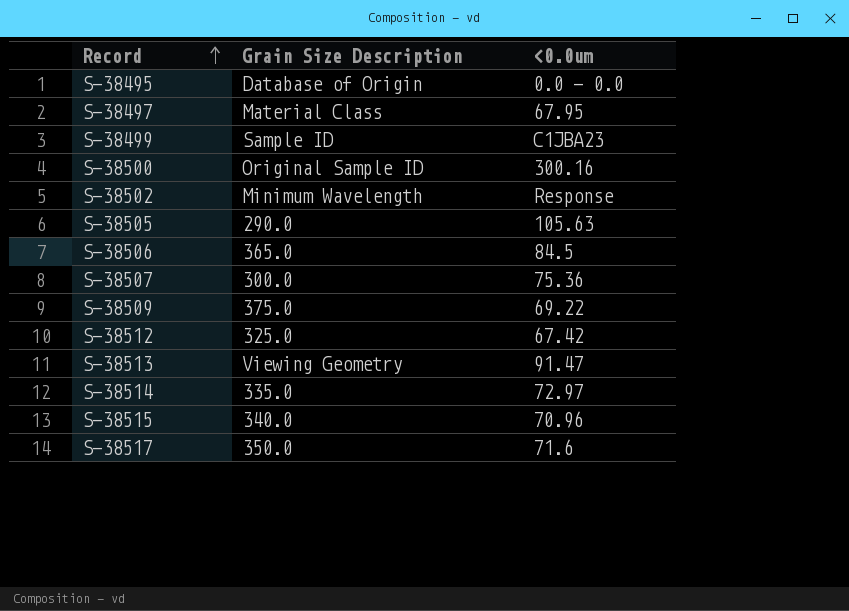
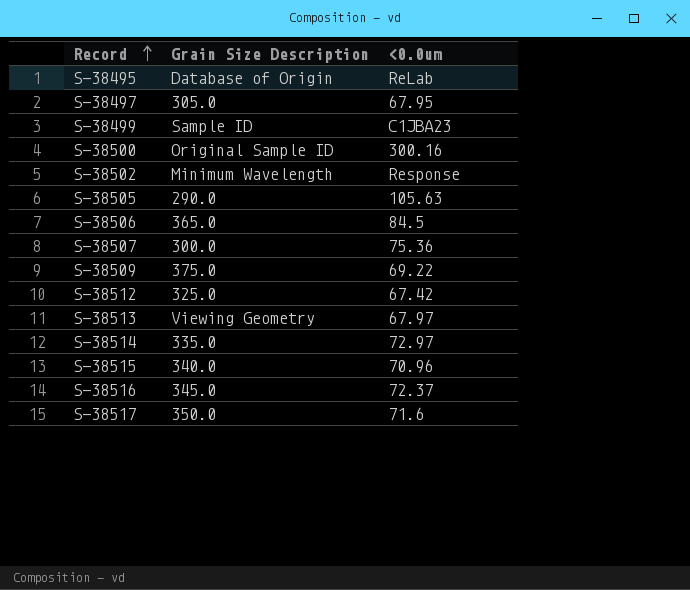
S-38495 | <0.0um: 0.0 - 0.0 -> ReLab
S-38497 | Grain Size Description: Material Class -> 305.0
S-38513 | <0.0um: 91.47 -> 67.97
row S-38516: none -> 345.0 | 72.37

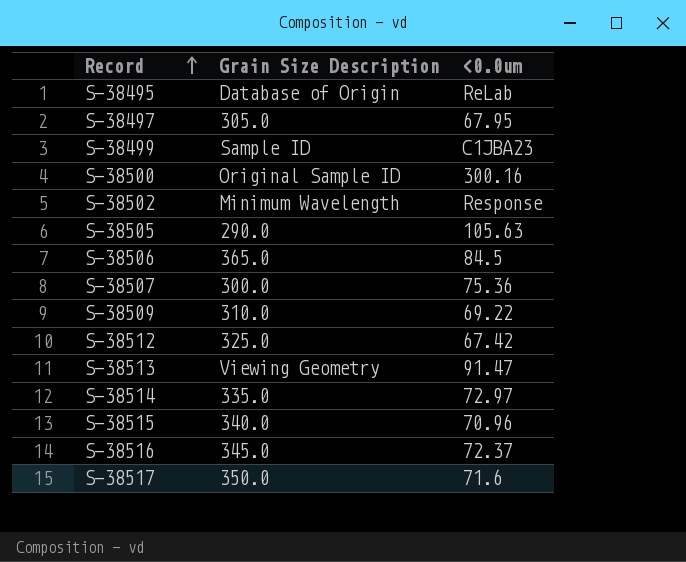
S-38509 | Grain Size Description: 375.0 -> 310.0
S-38513 | <0.0um: 67.97 -> 91.47

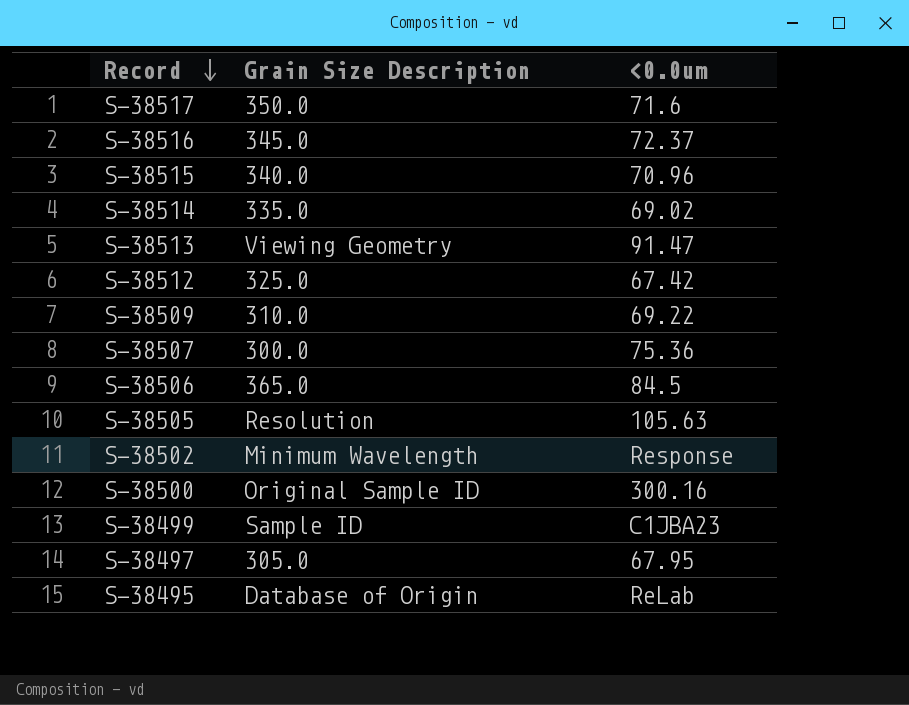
row order: Record ascending -> Record descending
S-38514 | <0.0um: 72.97 -> 69.02
S-38505 | Grain Size Description: 290.0 -> Resolution

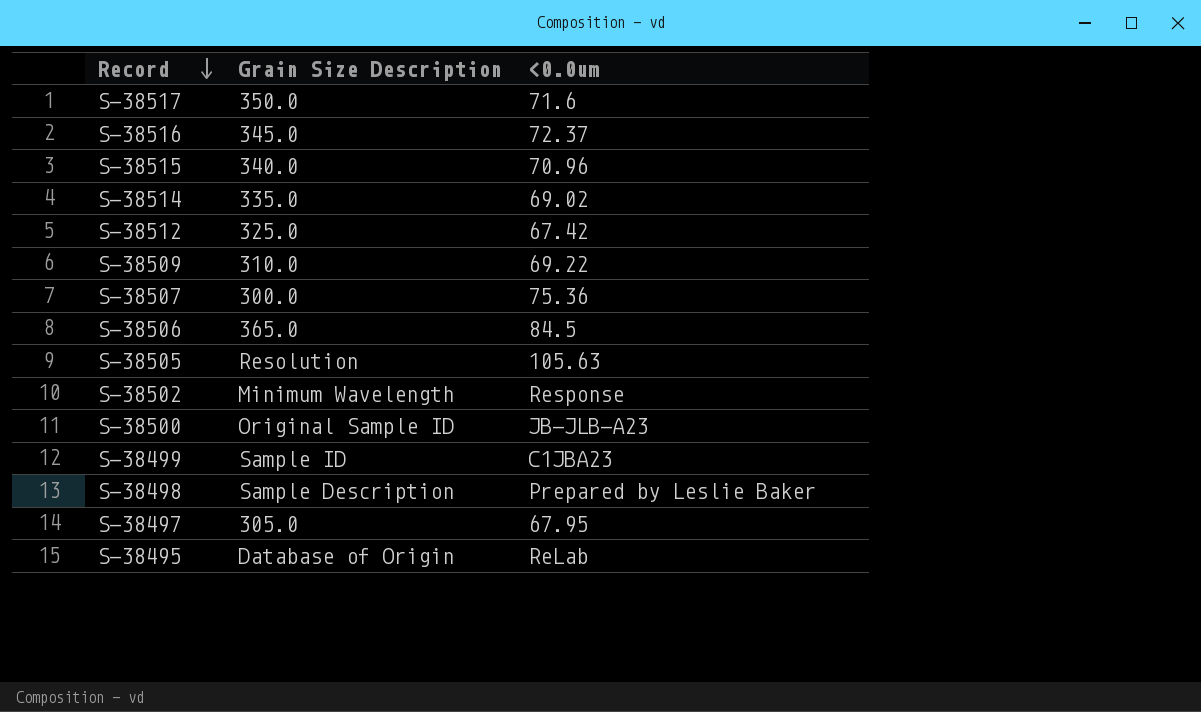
row S-38513: Viewing Geometry | 91.47 -> none
S-38500 | <0.0um: 300.16 -> JB-JLB-A23
row S-38498: none -> Sample Description | Prepared by Leslie Baker

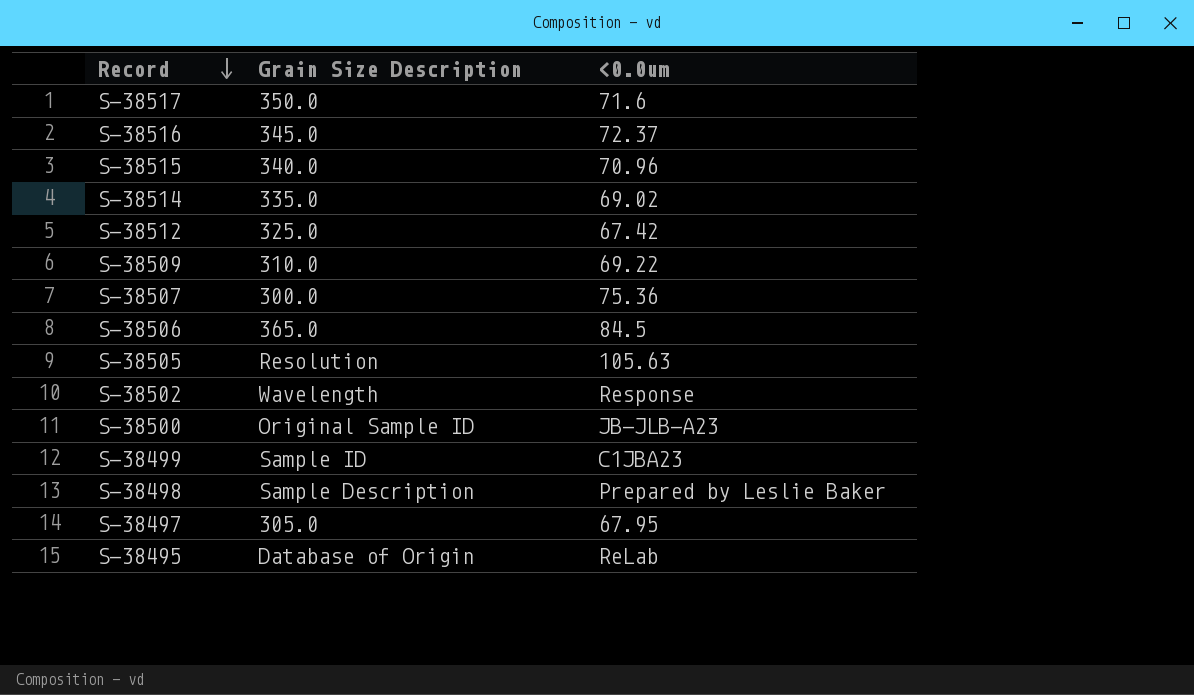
S-38502 | Grain Size Description: Minimum Wavelength -> Wavelength

